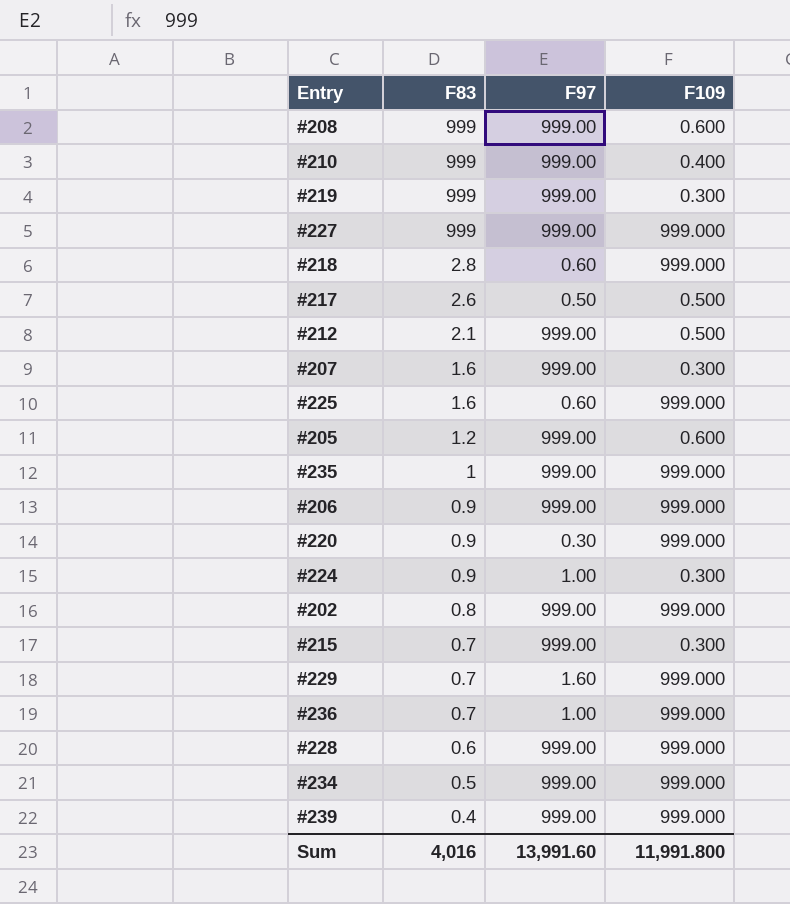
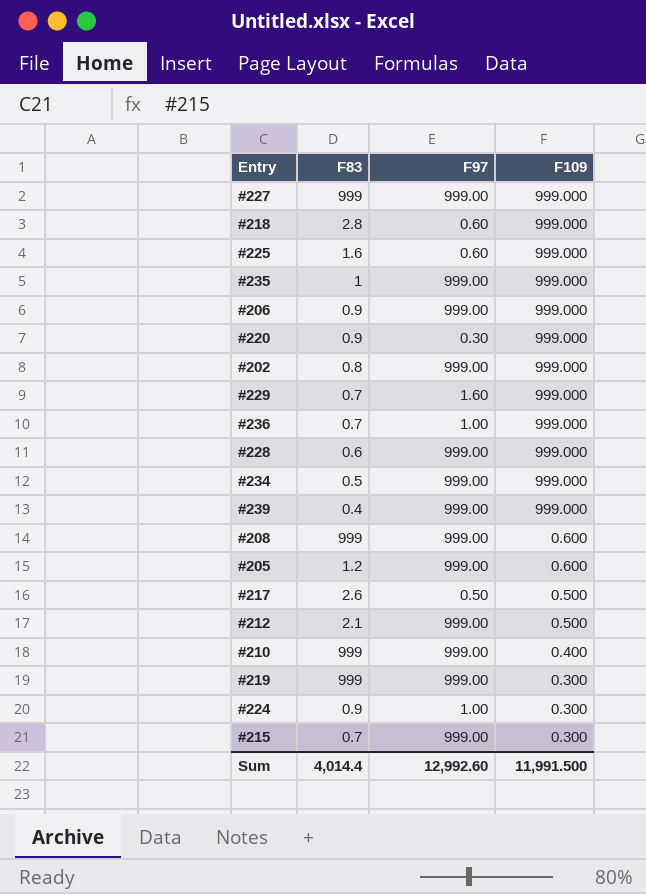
row order: F83 descending -> F109 descending
row #207: 1.6 | 999.00 | 0.300 -> none
Sum | F83: 4,016 -> 4,014.4
Sum | F97: 13,991.60 -> 12,992.60
Sum | F109: 11,991.800 -> 11,991.500

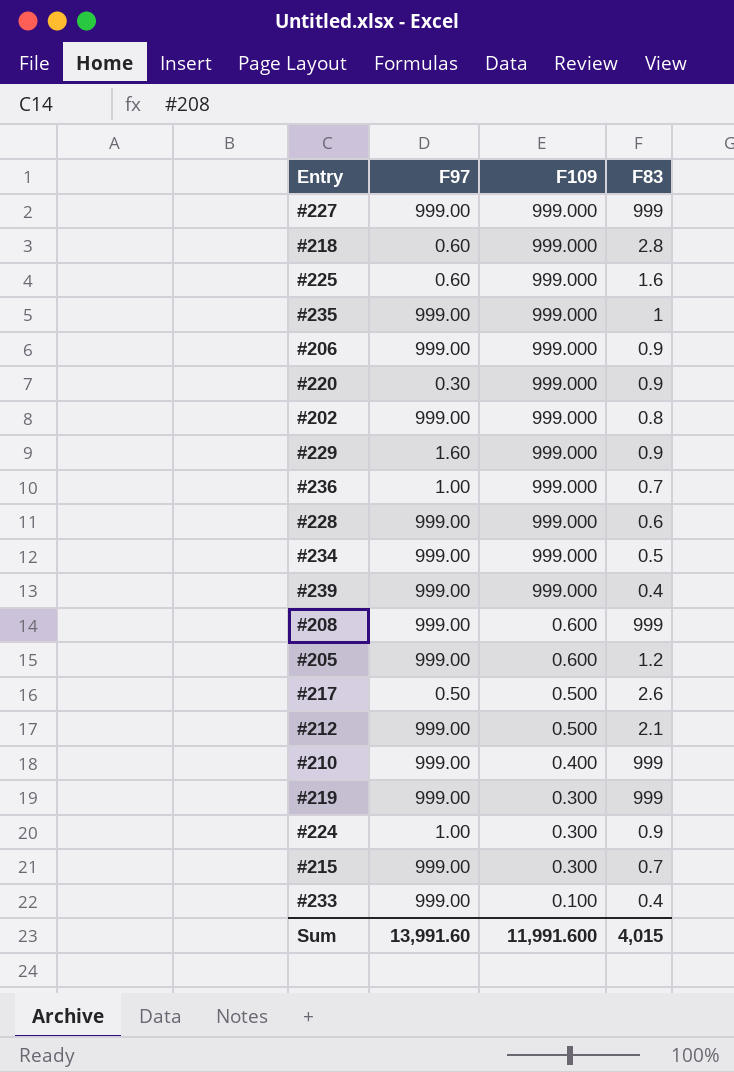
column F83 | position: 2 -> 4
#229 | F83: 0.7 -> 0.9
row #233: none -> 999.00 | 0.100 | 0.4
Sum | F97: 12,992.60 -> 13,991.60
Sum | F109: 11,991.500 -> 11,991.600
Sum | F83: 4,014.4 -> 4,015

